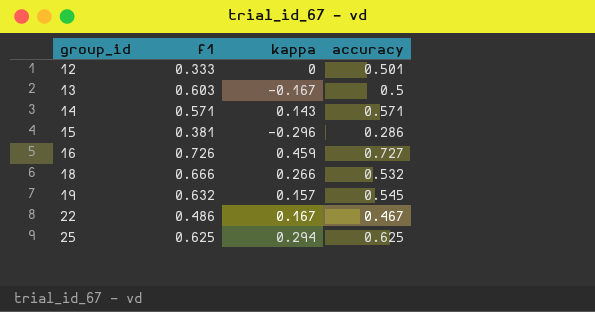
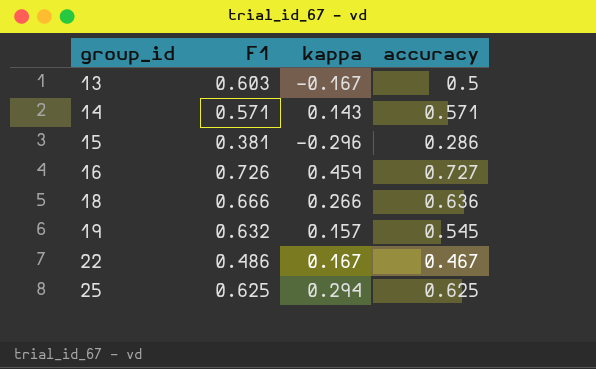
column name: f1 -> F1
row 12: 0.333 | 0 | 0.501 -> none
18 | accuracy: 0.532 -> 0.636

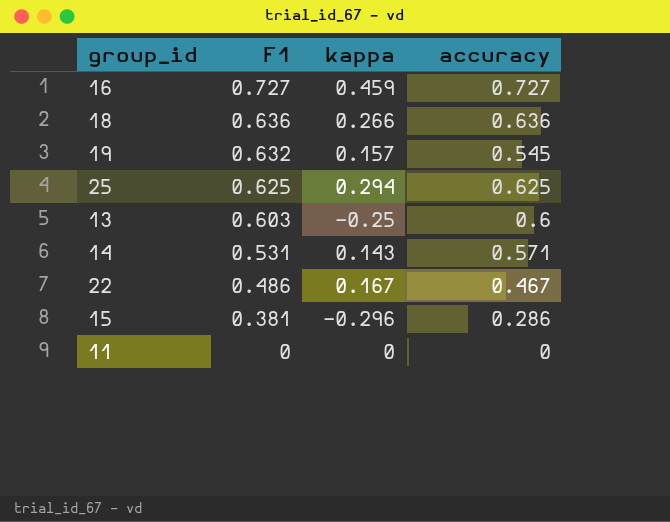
row order: group_id ascending -> F1 descending
16 | F1: 0.726 -> 0.727
18 | F1: 0.666 -> 0.636
13 | kappa: -0.167 -> -0.25
13 | accuracy: 0.5 -> 0.6
14 | F1: 0.571 -> 0.531
row 11: none -> 0 | 0 | 0

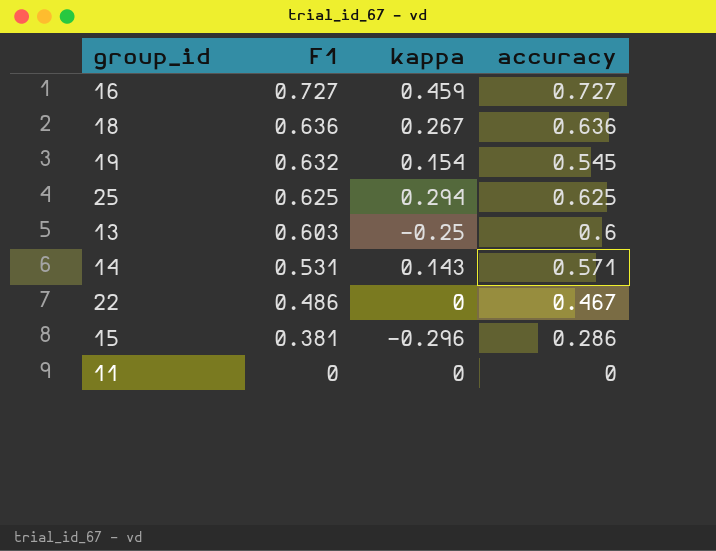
18 | kappa: 0.266 -> 0.267
19 | kappa: 0.157 -> 0.154
22 | kappa: 0.167 -> 0

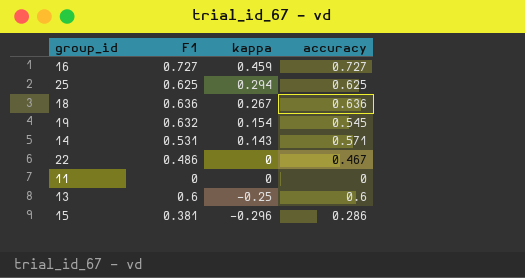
row order: F1 descending -> kappa descending
13 | F1: 0.603 -> 0.6

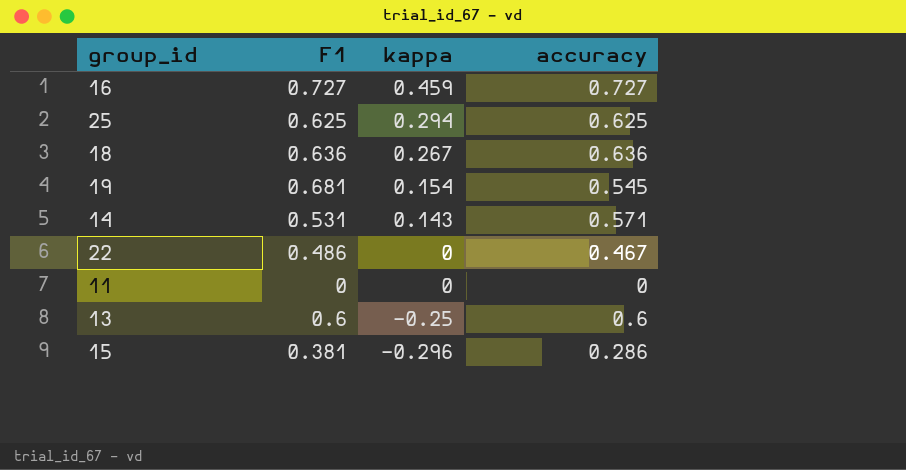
19 | F1: 0.632 -> 0.681

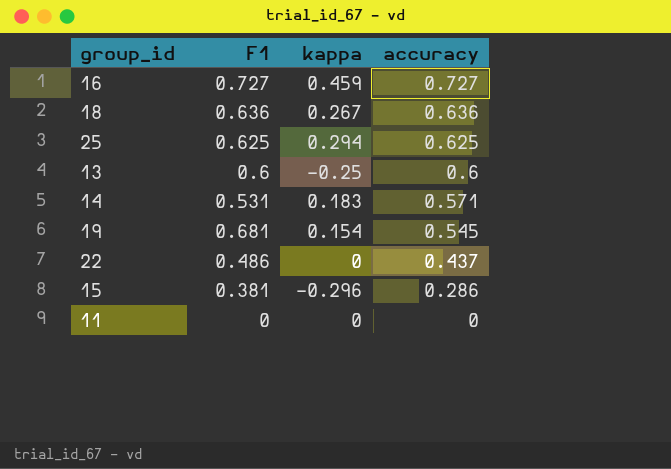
row order: kappa descending -> accuracy descending
14 | kappa: 0.143 -> 0.183
22 | accuracy: 0.467 -> 0.437

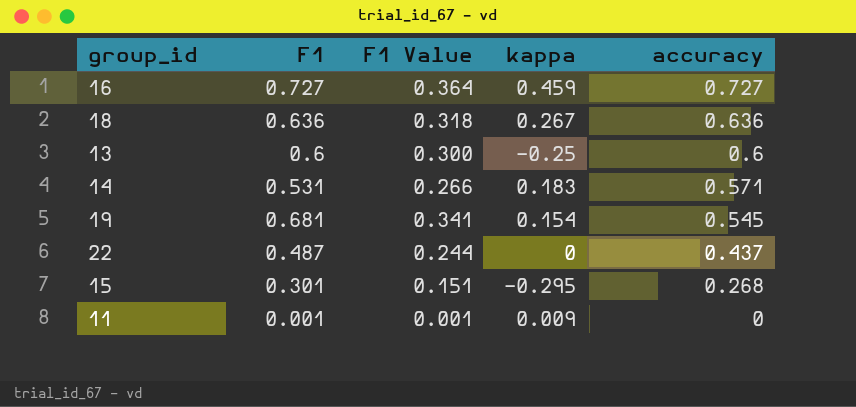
column F1 Value | formula: none -> [F1] * 0.5
row 25: 0.625 | 0.294 | 0.625 -> none
22 | F1: 0.486 -> 0.487
15 | F1: 0.381 -> 0.301
15 | kappa: -0.296 -> -0.295
15 | accuracy: 0.286 -> 0.268
11 | F1: 0 -> 0.001
11 | kappa: 0 -> 0.009

